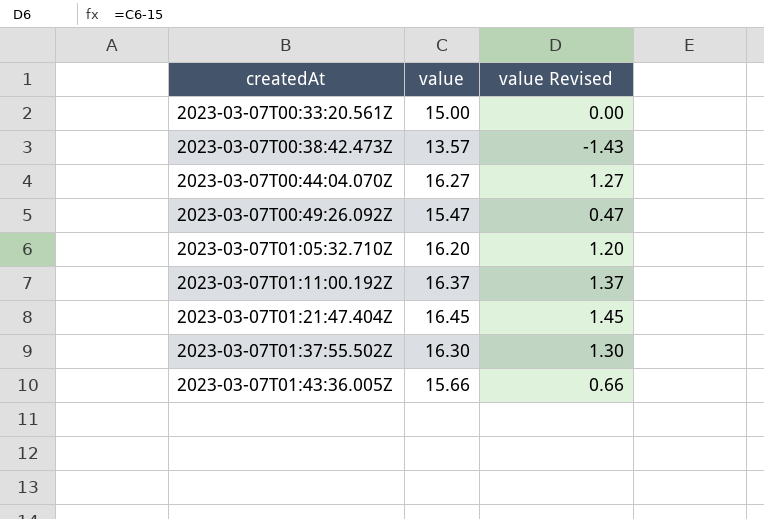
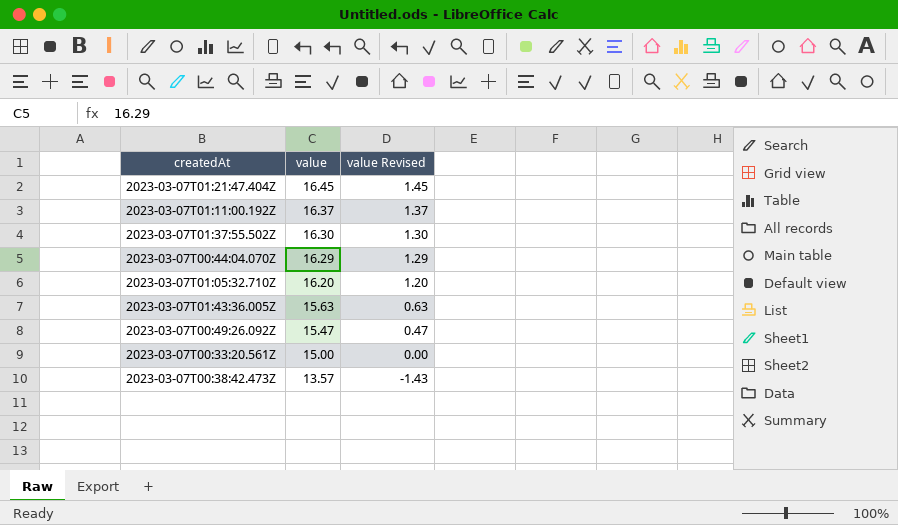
row order: createdAt ascending -> value descending
2023-03-07T00:44:04.070Z | value: 16.27 -> 16.29
2023-03-07T00:44:04.070Z | value Revised: 1.27 -> 1.29
2023-03-07T01:43:36.005Z | value: 15.66 -> 15.63
2023-03-07T01:43:36.005Z | value Revised: 0.66 -> 0.63

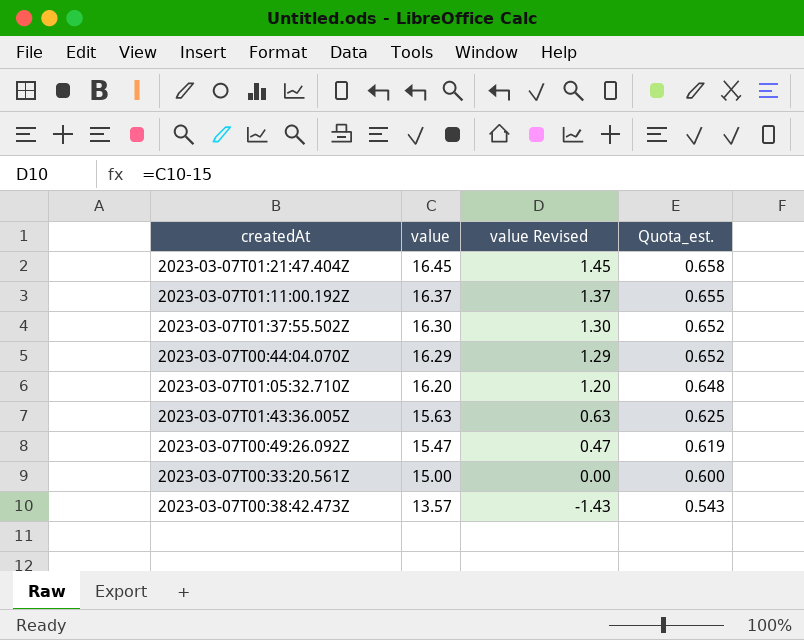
column Quota_est. | formula: none -> [value] * 0.04

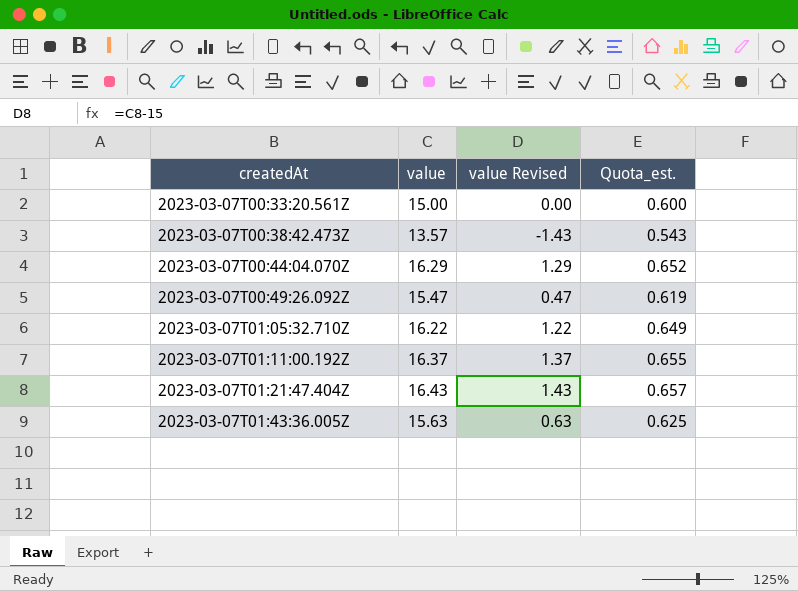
row order: value descending -> createdAt ascending
row 2023-03-07T01:37:55.502Z: 16.30 | 1.30 | 0.652 -> none
2023-03-07T01:05:32.710Z | value: 16.20 -> 16.22
2023-03-07T01:05:32.710Z | value Revised: 1.20 -> 1.22
2023-03-07T01:05:32.710Z | Quota_est.: 0.648 -> 0.649
2023-03-07T01:21:47.404Z | value: 16.45 -> 16.43
2023-03-07T01:21:47.404Z | value Revised: 1.45 -> 1.43
2023-03-07T01:21:47.404Z | Quota_est.: 0.658 -> 0.657

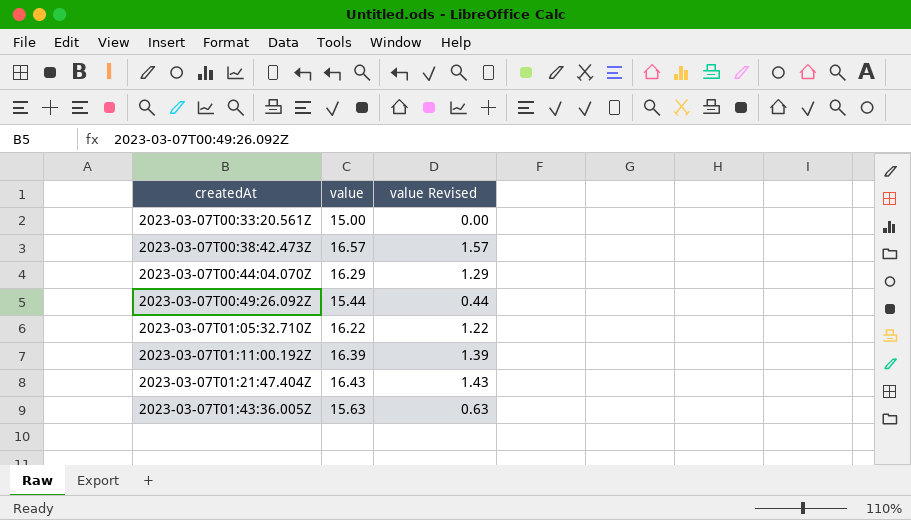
column Quota_est. | formula: [value] * 0.04 -> none
2023-03-07T00:38:42.473Z | value: 13.57 -> 16.57
2023-03-07T00:38:42.473Z | value Revised: -1.43 -> 1.57
2023-03-07T00:49:26.092Z | value: 15.47 -> 15.44
2023-03-07T00:49:26.092Z | value Revised: 0.47 -> 0.44
2023-03-07T01:11:00.192Z | value: 16.37 -> 16.39
2023-03-07T01:11:00.192Z | value Revised: 1.37 -> 1.39

